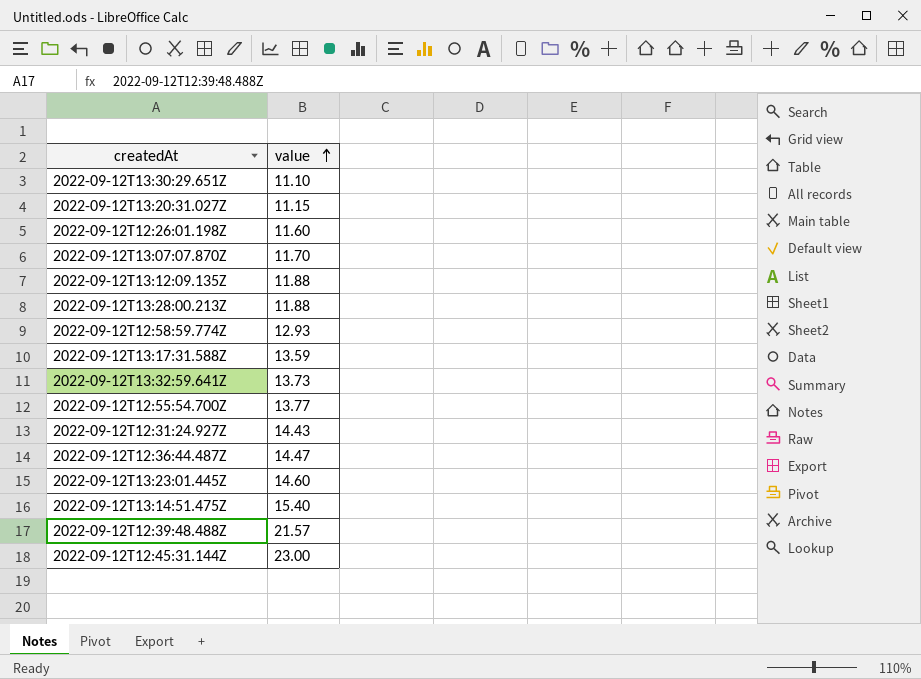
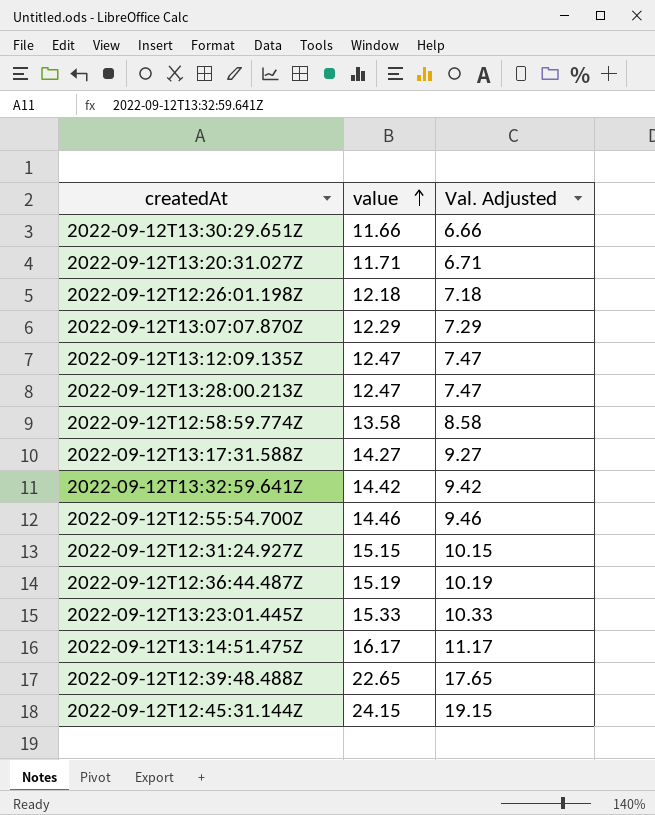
column Val. Adjusted | formula: none -> [value] - 5
2022-09-12T13:30:29.651Z | value: 11.10 -> 11.66
2022-09-12T13:20:31.027Z | value: 11.15 -> 11.71
2022-09-12T12:26:01.198Z | value: 11.60 -> 12.18
2022-09-12T13:07:07.870Z | value: 11.70 -> 12.29
2022-09-12T13:12:09.135Z | value: 11.88 -> 12.47
2022-09-12T13:28:00.213Z | value: 11.88 -> 12.47
2022-09-12T12:58:59.774Z | value: 12.93 -> 13.58
2022-09-12T13:17:31.588Z | value: 13.59 -> 14.27
2022-09-12T13:32:59.641Z | value: 13.73 -> 14.42
2022-09-12T12:55:54.700Z | value: 13.77 -> 14.46
2022-09-12T12:31:24.927Z | value: 14.43 -> 15.15
2022-09-12T12:36:44.487Z | value: 14.47 -> 15.19
2022-09-12T13:23:01.445Z | value: 14.60 -> 15.33
2022-09-12T13:14:51.475Z | value: 15.40 -> 16.17
2022-09-12T12:39:48.488Z | value: 21.57 -> 22.65
2022-09-12T12:45:31.144Z | value: 23.00 -> 24.15

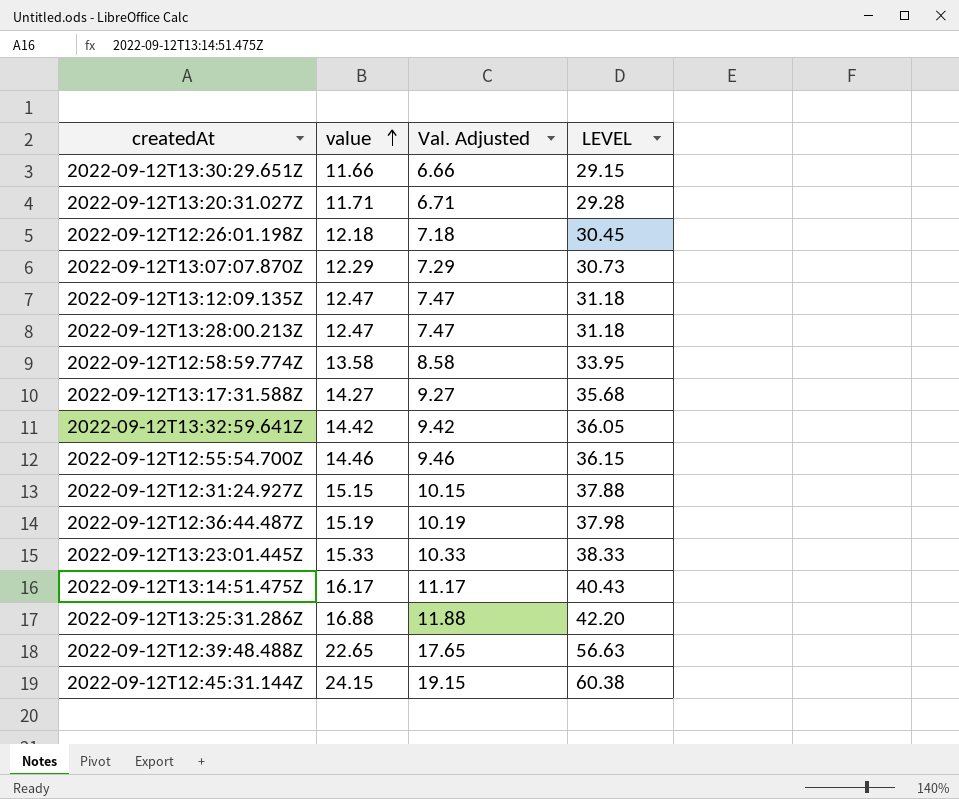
column LEVEL | formula: none -> [value] * 2.5
row 2022-09-12T13:25:31.286Z: none -> 16.88 | 11.88 | 42.20

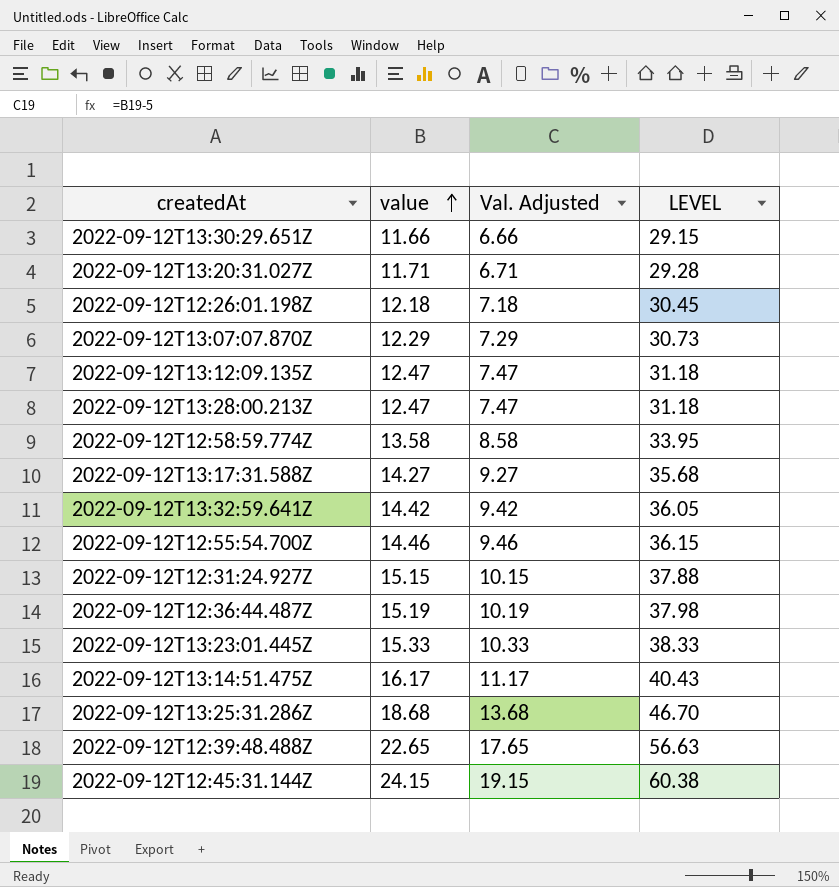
2022-09-12T13:25:31.286Z | value: 16.88 -> 18.68
2022-09-12T13:25:31.286Z | Val. Adjusted: 11.88 -> 13.68
2022-09-12T13:25:31.286Z | LEVEL: 42.20 -> 46.70

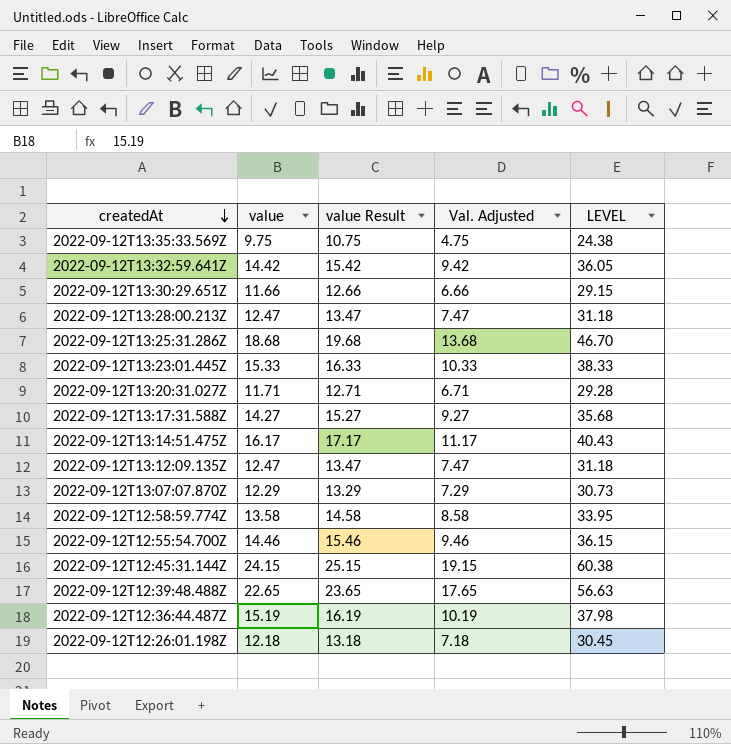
row order: value ascending -> createdAt descending
column value Result | formula: none -> [value] + 1
row 2022-09-12T12:31:24.927Z: 15.15 | 10.15 | 37.88 -> none
row 2022-09-12T13:35:33.569Z: none -> 9.75 | 10.75 | 4.75 | 24.38

